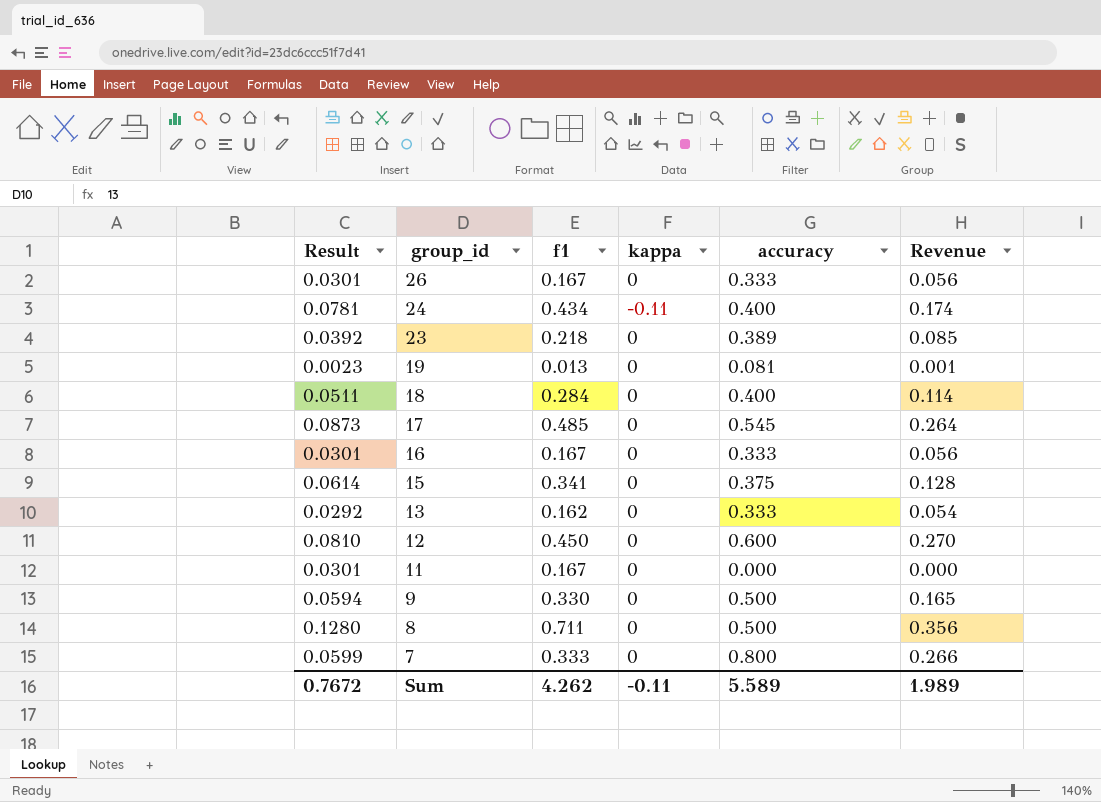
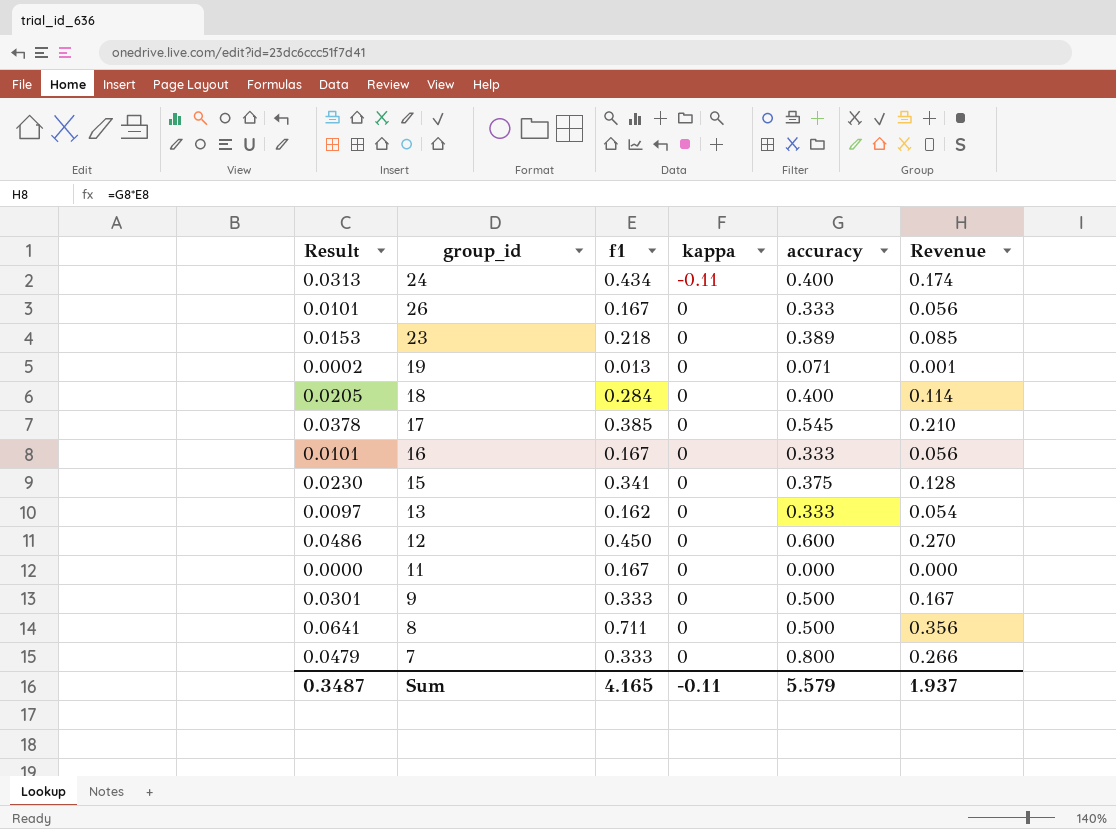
row order: group_id descending -> kappa ascending
column Result | formula: [f1] * 0.18 -> [Revenue] * 0.18
19 | accuracy: 0.081 -> 0.071
17 | f1: 0.485 -> 0.385
17 | Revenue: 0.264 -> 0.210
9 | f1: 0.330 -> 0.333
9 | Revenue: 0.165 -> 0.167
Sum | Result: 0.7672 -> 0.3487
Sum | f1: 4.262 -> 4.165
Sum | accuracy: 5.589 -> 5.579
Sum | Revenue: 1.989 -> 1.937

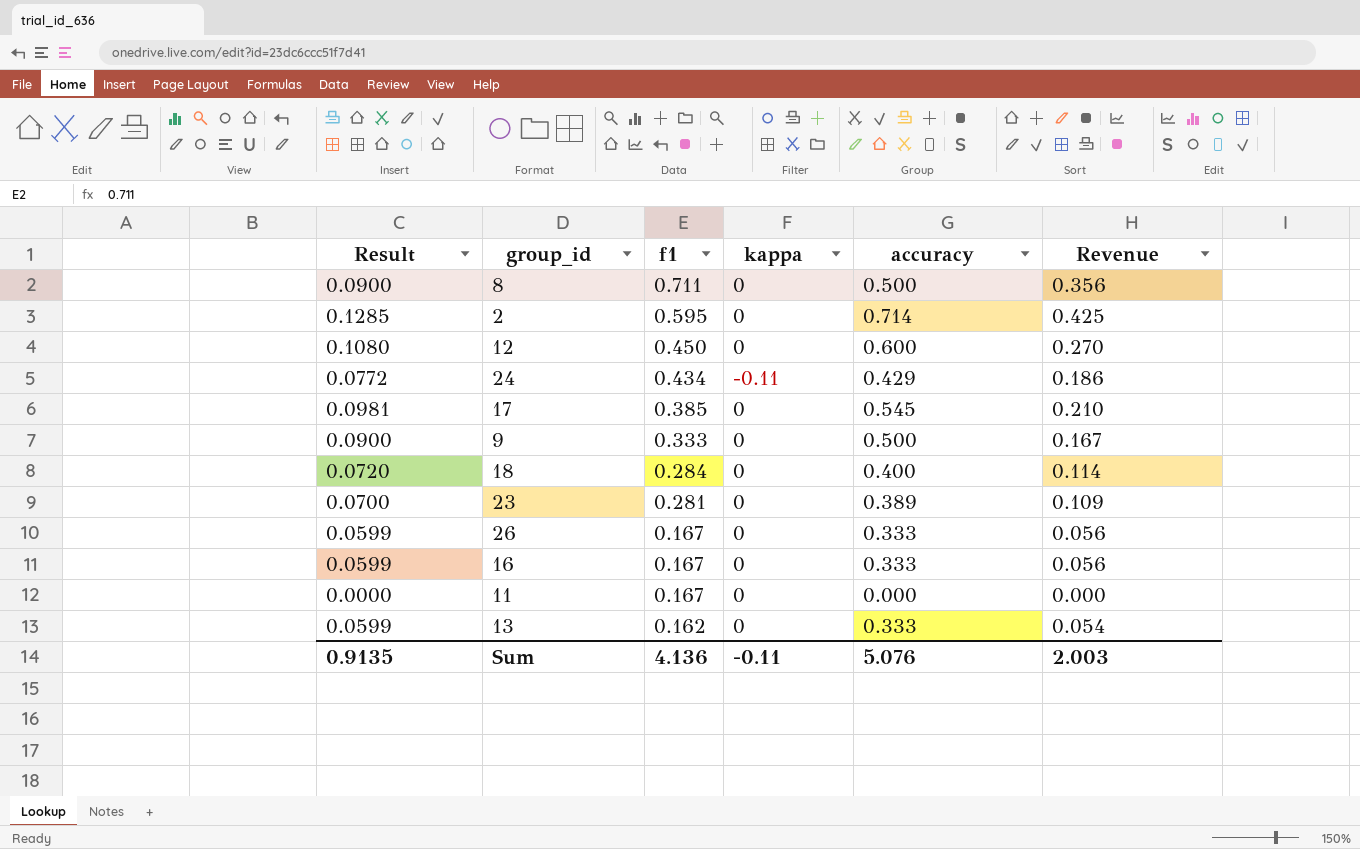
row order: kappa ascending -> f1 descending
column Result | formula: [Revenue] * 0.18 -> [accuracy] * 0.18
row 19: 0.0002 | 0.013 | 0 | 0.071 | 0.001 -> none
row 15: 0.0230 | 0.341 | 0 | 0.375 | 0.128 -> none
row 7: 0.0479 | 0.333 | 0 | 0.800 | 0.266 -> none
row 2: none -> 0.1285 | 0.595 | 0 | 0.714 | 0.425
24 | accuracy: 0.400 -> 0.429
24 | Revenue: 0.174 -> 0.186
23 | f1: 0.218 -> 0.281
23 | Revenue: 0.085 -> 0.109
Sum | Result: 0.3487 -> 0.9135
Sum | f1: 4.165 -> 4.136
Sum | accuracy: 5.579 -> 5.076
Sum | Revenue: 1.937 -> 2.003

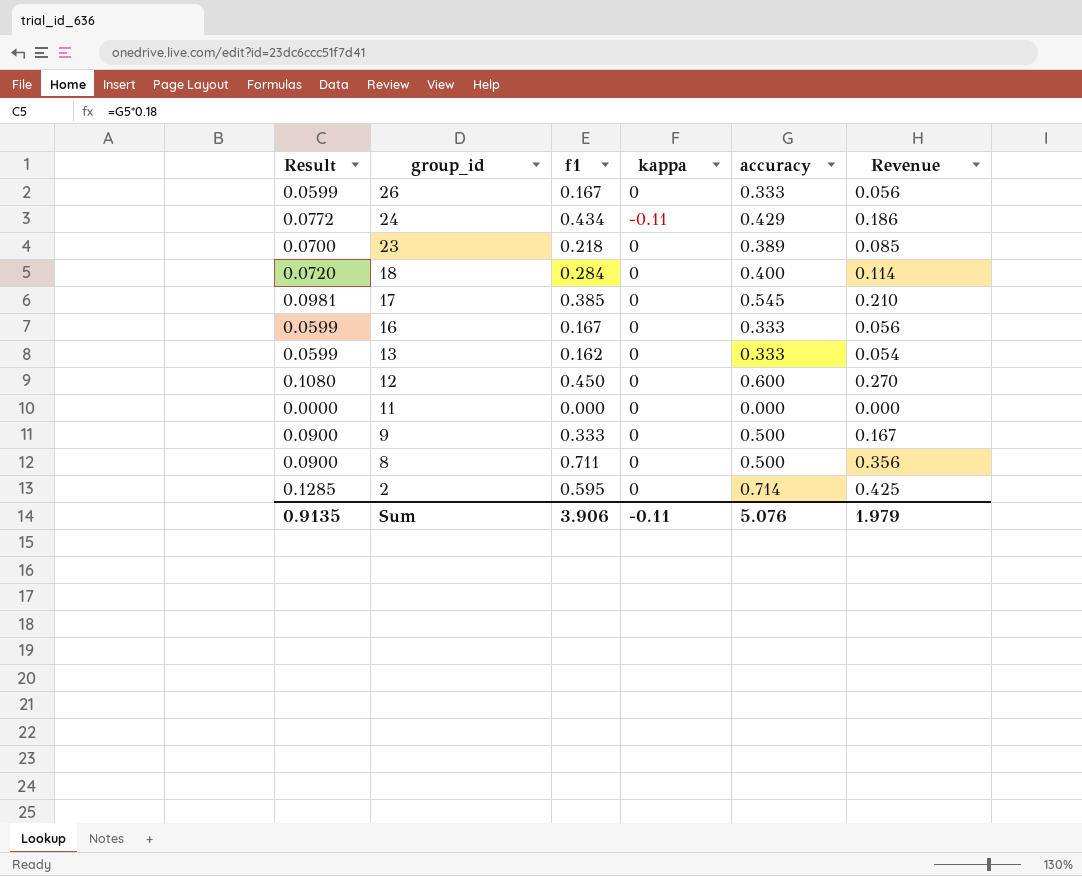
row order: f1 descending -> group_id descending
23 | f1: 0.281 -> 0.218
23 | Revenue: 0.109 -> 0.085
11 | f1: 0.167 -> 0.000
Sum | f1: 4.136 -> 3.906
Sum | Revenue: 2.003 -> 1.979

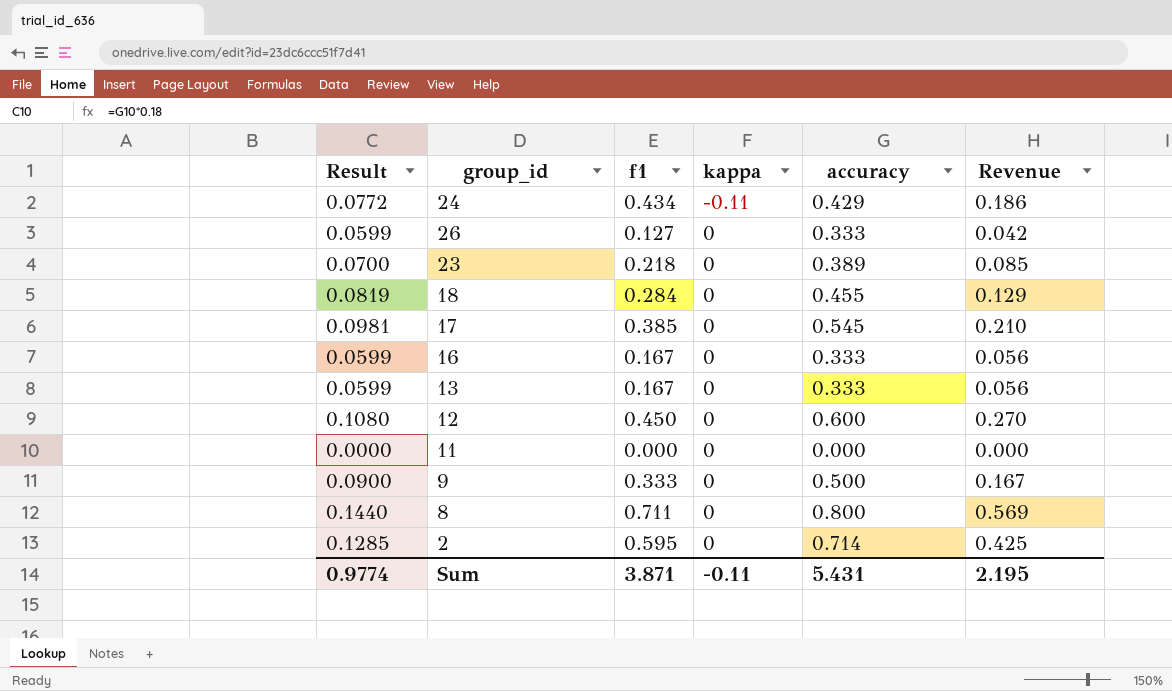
row order: group_id descending -> kappa ascending
26 | f1: 0.167 -> 0.127
26 | Revenue: 0.056 -> 0.042
18 | Result: 0.0720 -> 0.0819
18 | accuracy: 0.400 -> 0.455
18 | Revenue: 0.114 -> 0.129
13 | f1: 0.162 -> 0.167
13 | Revenue: 0.054 -> 0.056
8 | Result: 0.0900 -> 0.1440
8 | accuracy: 0.500 -> 0.800
8 | Revenue: 0.356 -> 0.569
Sum | Result: 0.9135 -> 0.9774
Sum | f1: 3.906 -> 3.871
Sum | accuracy: 5.076 -> 5.431
Sum | Revenue: 1.979 -> 2.195

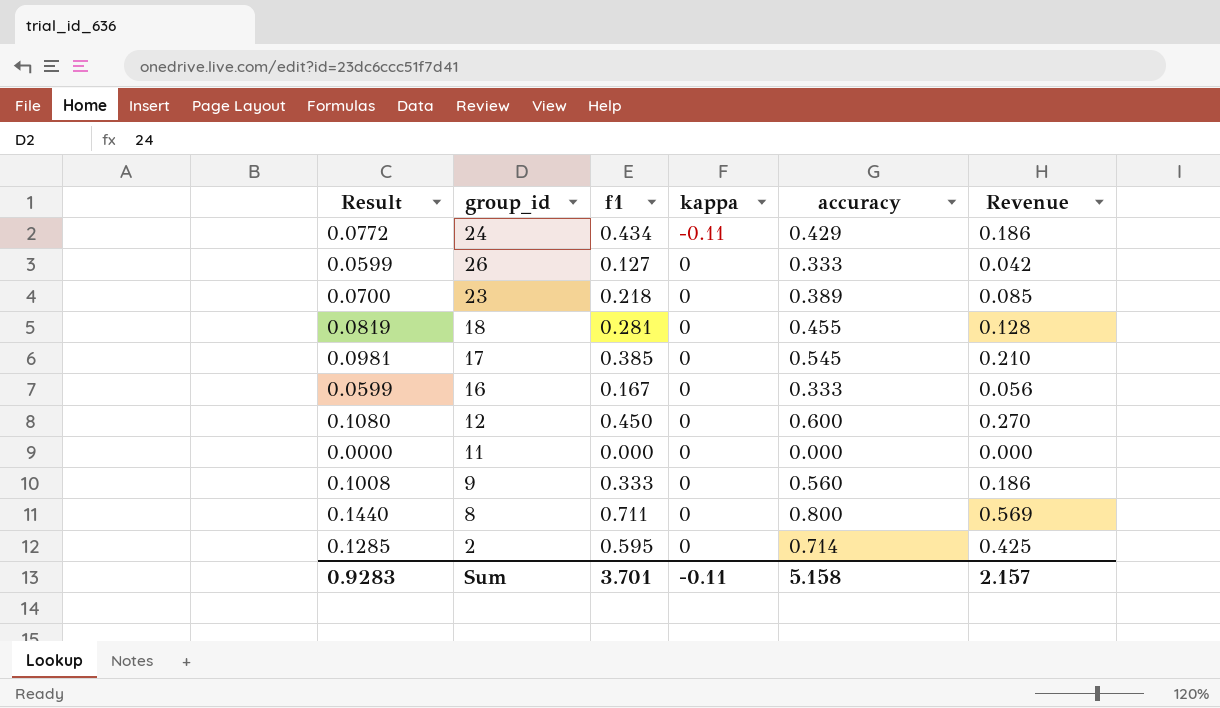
row 13: 0.0599 | 0.167 | 0 | 0.333 | 0.056 -> none
18 | f1: 0.284 -> 0.281
18 | Revenue: 0.129 -> 0.128
9 | Result: 0.0900 -> 0.1008
9 | accuracy: 0.500 -> 0.560
9 | Revenue: 0.167 -> 0.186
Sum | Result: 0.9774 -> 0.9283
Sum | f1: 3.871 -> 3.701
Sum | accuracy: 5.431 -> 5.158
Sum | Revenue: 2.195 -> 2.157

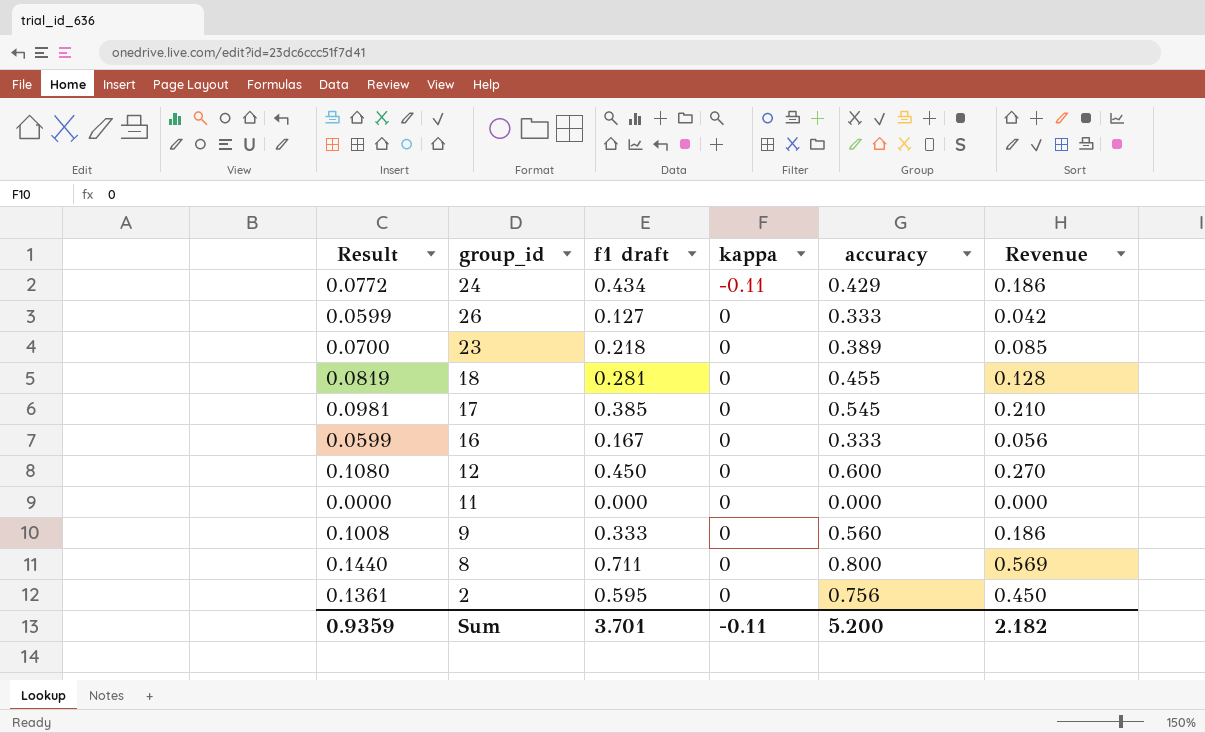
column name: f1 -> f1 draft
2 | Result: 0.1285 -> 0.1361
2 | accuracy: 0.714 -> 0.756
2 | Revenue: 0.425 -> 0.450
Sum | Result: 0.9283 -> 0.9359
Sum | accuracy: 5.158 -> 5.200
Sum | Revenue: 2.157 -> 2.182

